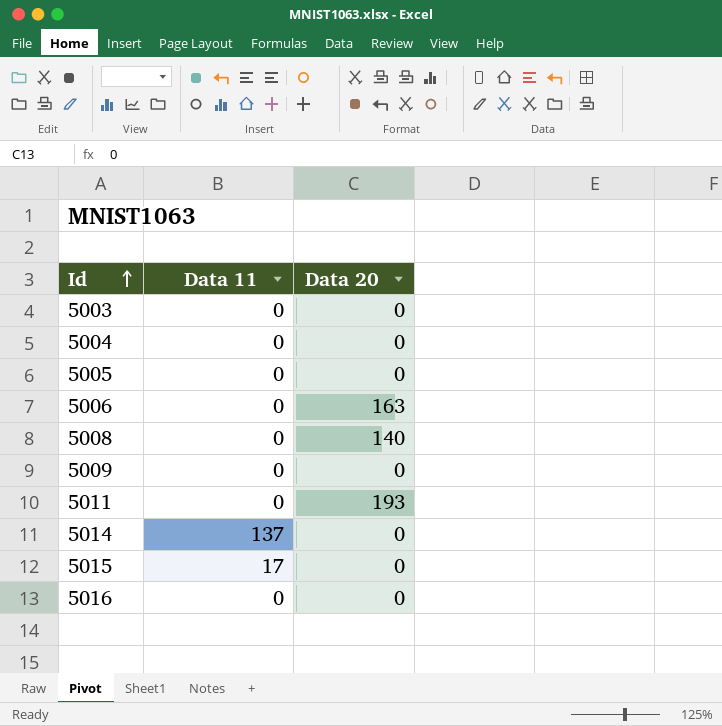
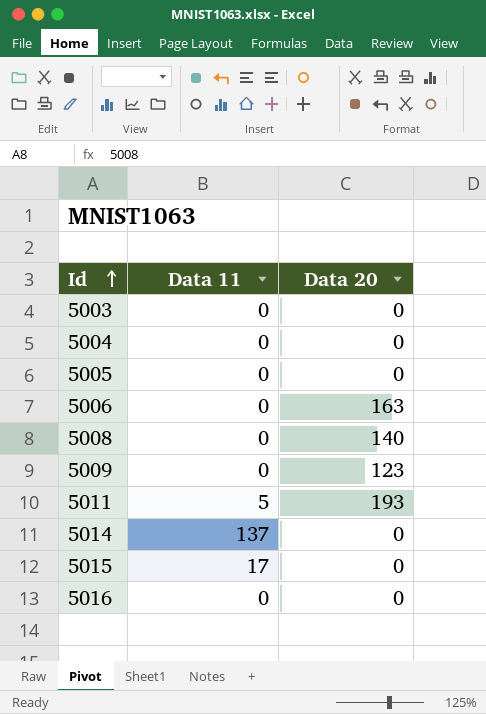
5009 | Data 20: 0 -> 123
5011 | Data 11: 0 -> 5

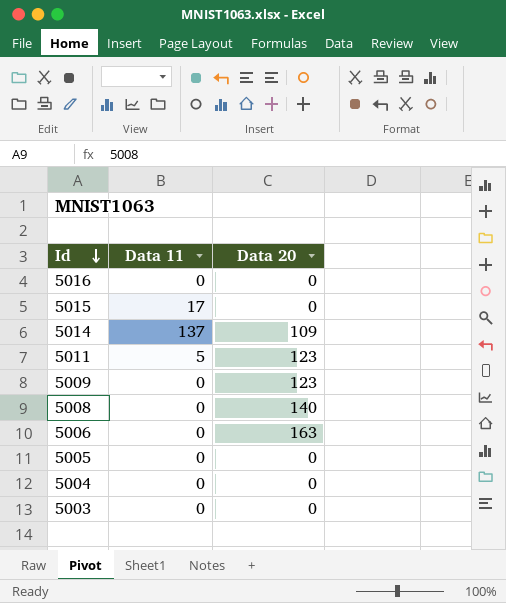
row order: Id ascending -> Id descending
5014 | Data 20: 0 -> 109
5011 | Data 20: 193 -> 123

